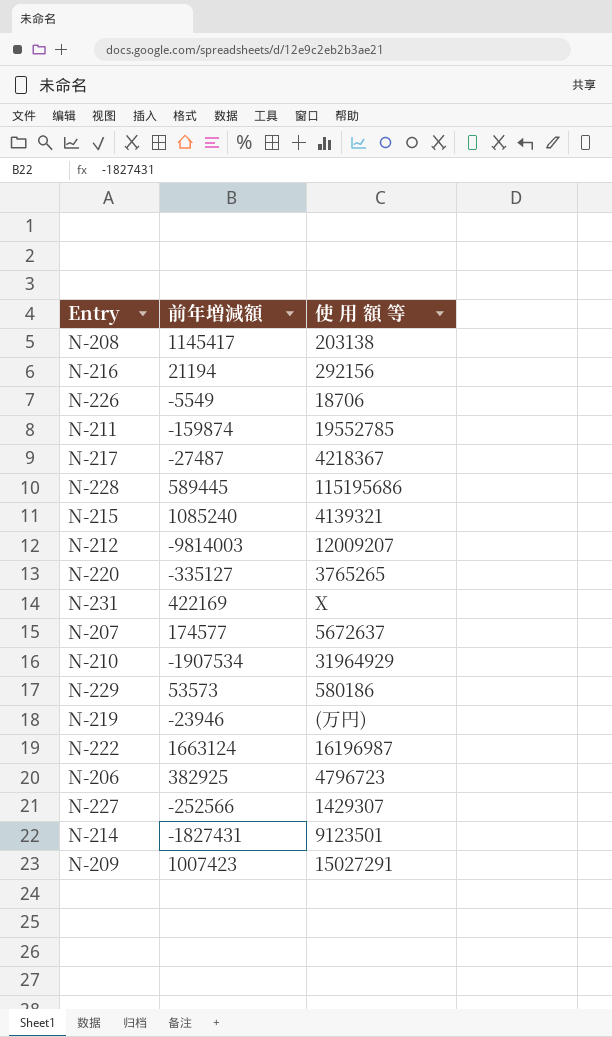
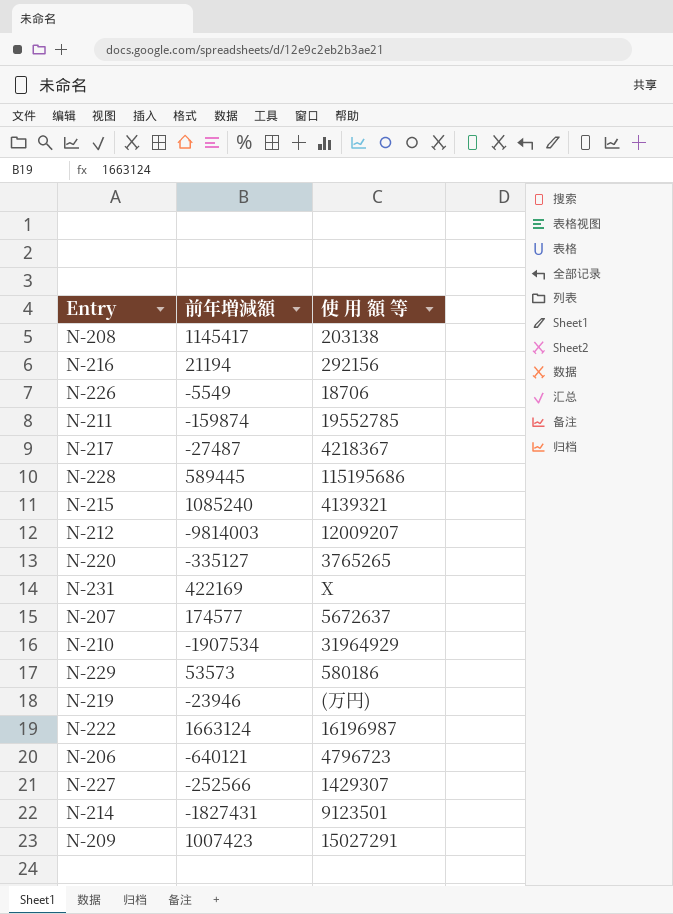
N-206 | 前年増減額: 382925 -> -640121

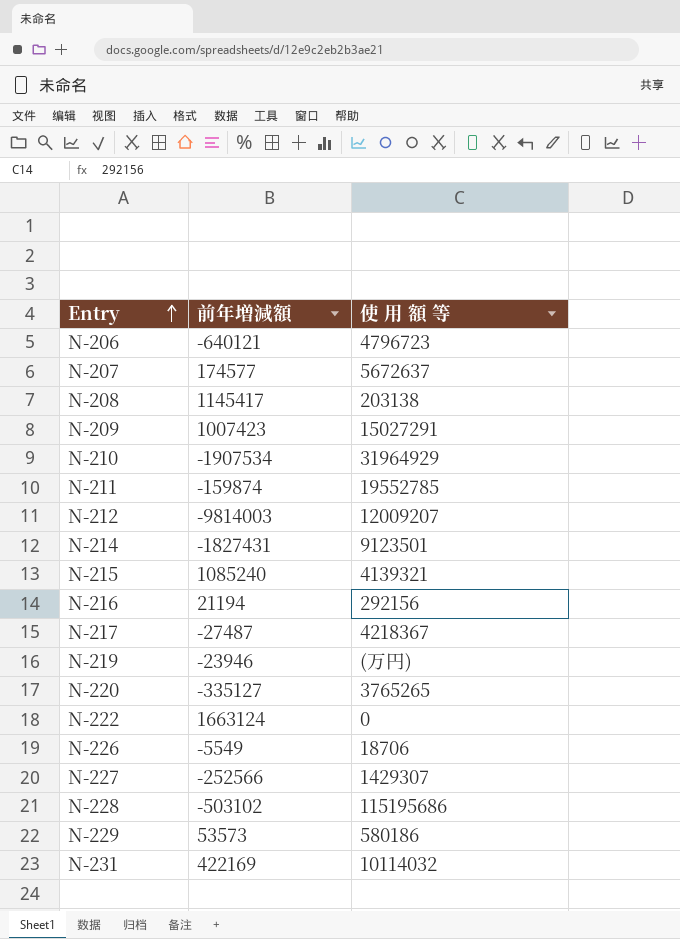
row order: none -> Entry ascending
N-222 | 使 用 額 等: 16196987 -> 0
N-228 | 前年増減額: 589445 -> -503102
N-231 | 使 用 額 等: X -> 10114032

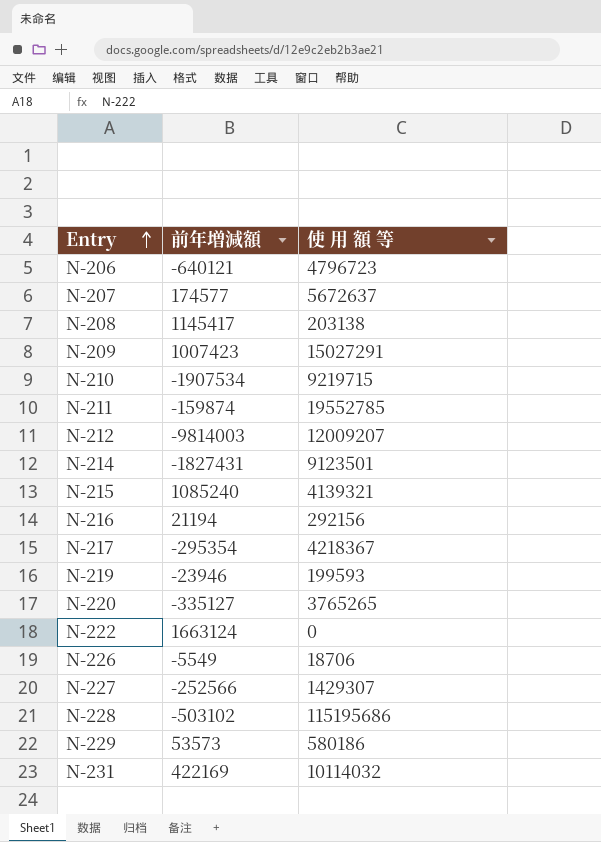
N-210 | 使 用 額 等: 31964929 -> 9219715
N-217 | 前年増減額: -27487 -> -295354
N-219 | 使 用 額 等: (万円) -> 199593

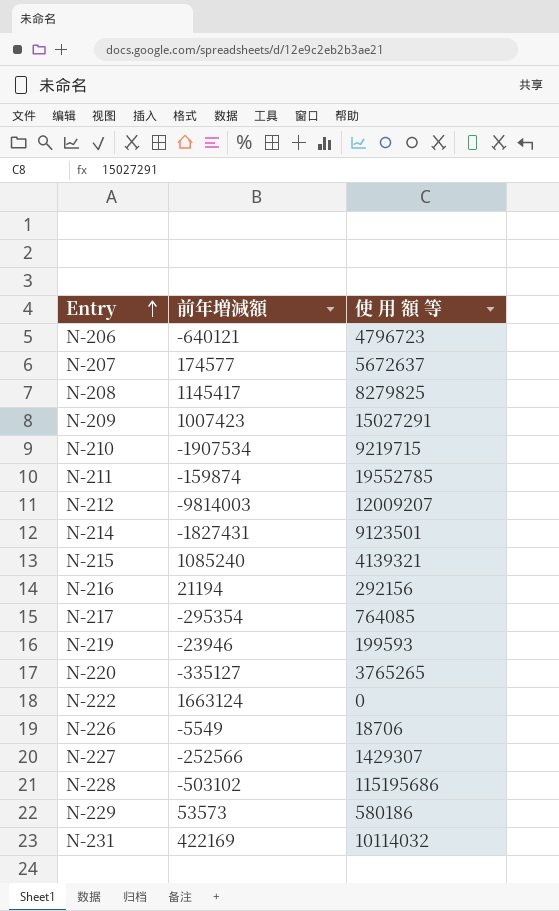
N-208 | 使 用 額 等: 203138 -> 8279825
N-217 | 使 用 額 等: 4218367 -> 764085

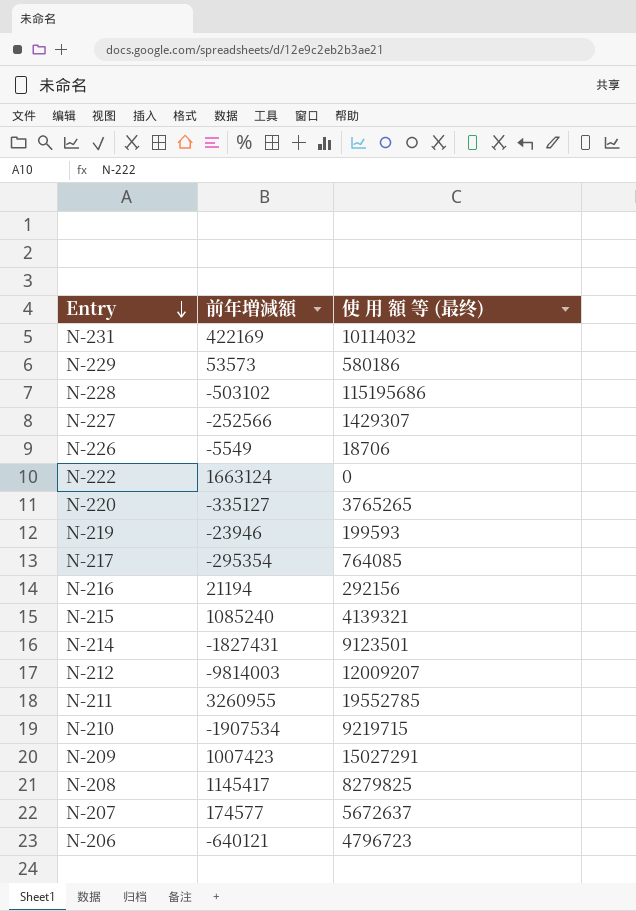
row order: Entry ascending -> Entry descending
column name: 使 用 額 等 -> 使 用 額 等 (最终)
N-211 | 前年増減額: -159874 -> 3260955

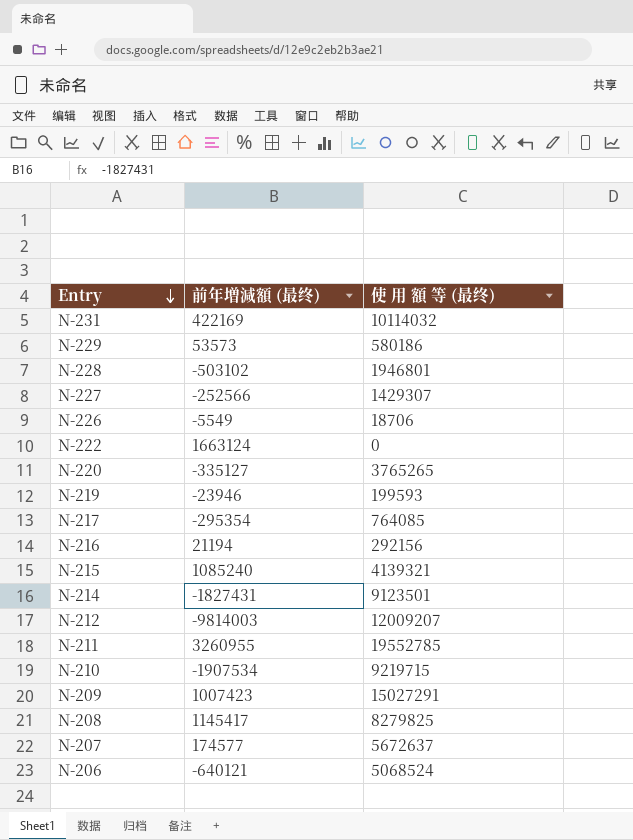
column name: 前年増減額 -> 前年増減額 (最终)
N-228 | 使 用 額 等 (最终): 115195686 -> 1946801
N-206 | 使 用 額 等 (最终): 4796723 -> 5068524

